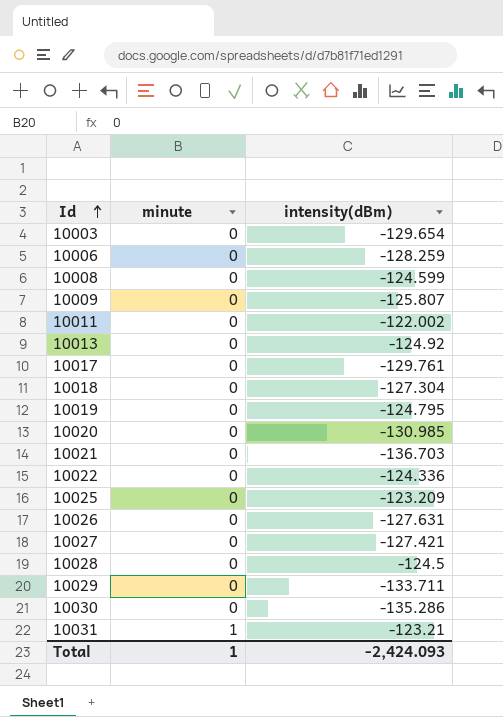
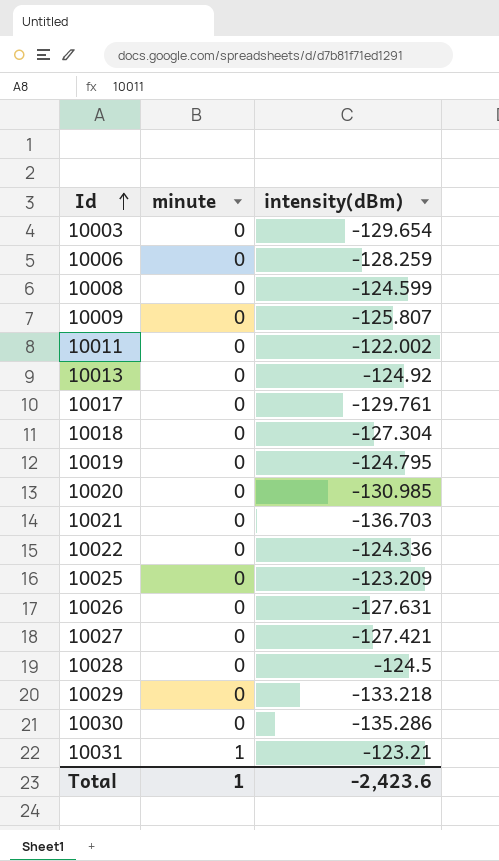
10029 | intensity(dBm): -133.711 -> -133.218
Total | intensity(dBm): -2,424.093 -> -2,423.6

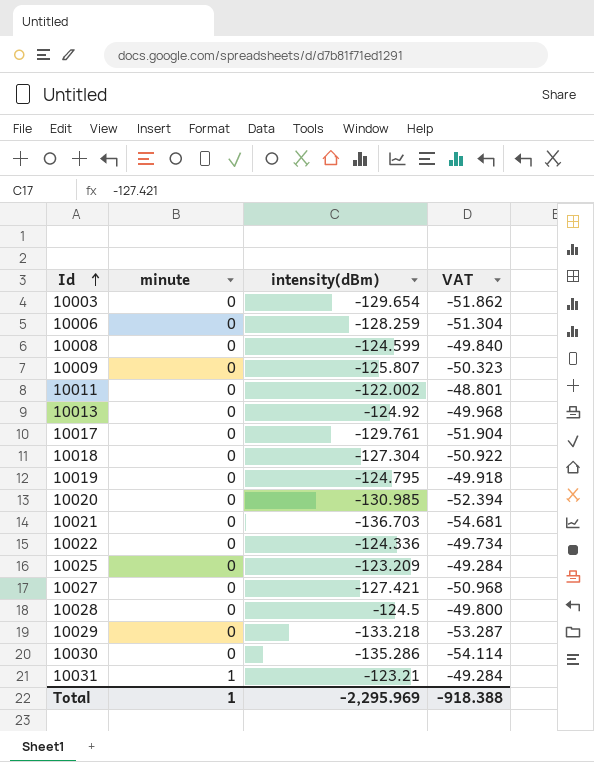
column VAT | formula: none -> [intensity(dBm)] * 0.4
row 10026: 0 | -127.631 -> none
Total | intensity(dBm): -2,423.6 -> -2,295.969

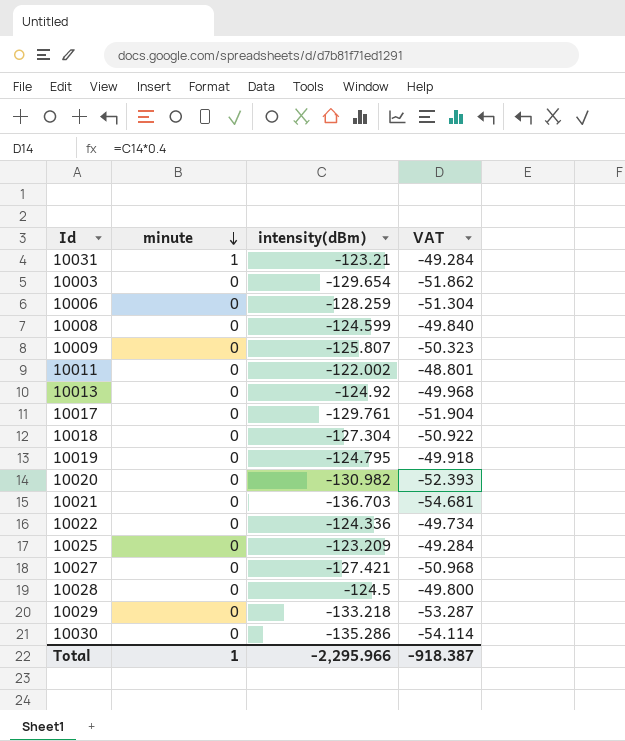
row order: Id ascending -> minute descending
10020 | intensity(dBm): -130.985 -> -130.982
10020 | VAT: -52.394 -> -52.393
Total | intensity(dBm): -2,295.969 -> -2,295.966
Total | VAT: -918.388 -> -918.387

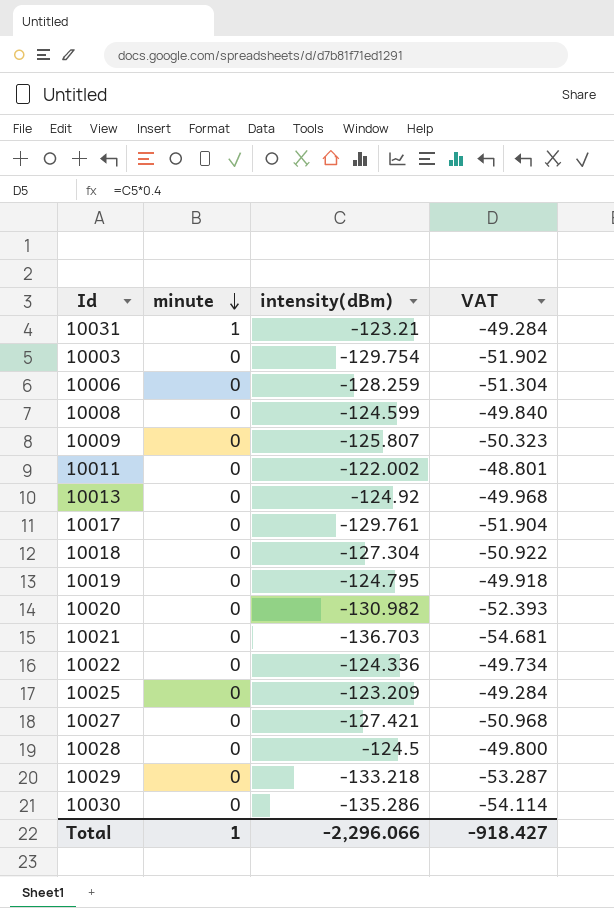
10003 | intensity(dBm): -129.654 -> -129.754
10003 | VAT: -51.862 -> -51.902
Total | intensity(dBm): -2,295.966 -> -2,296.066
Total | VAT: -918.387 -> -918.427

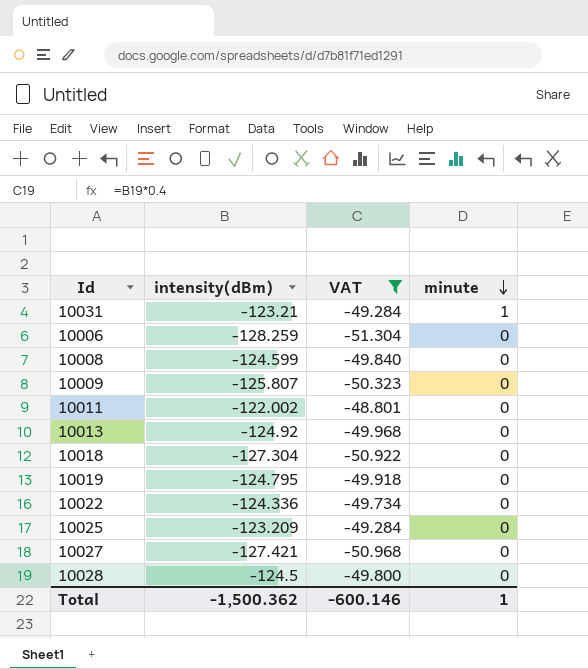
filter: none -> VAT >= -51.304
column minute | position: 2 -> 4
Total | intensity(dBm): -2,296.066 -> -1,500.362
Total | VAT: -918.427 -> -600.146

